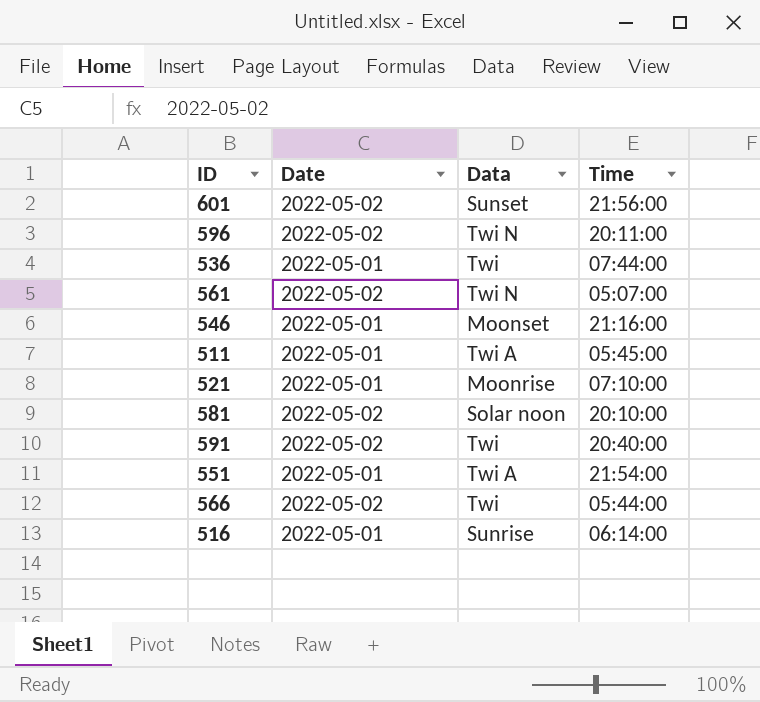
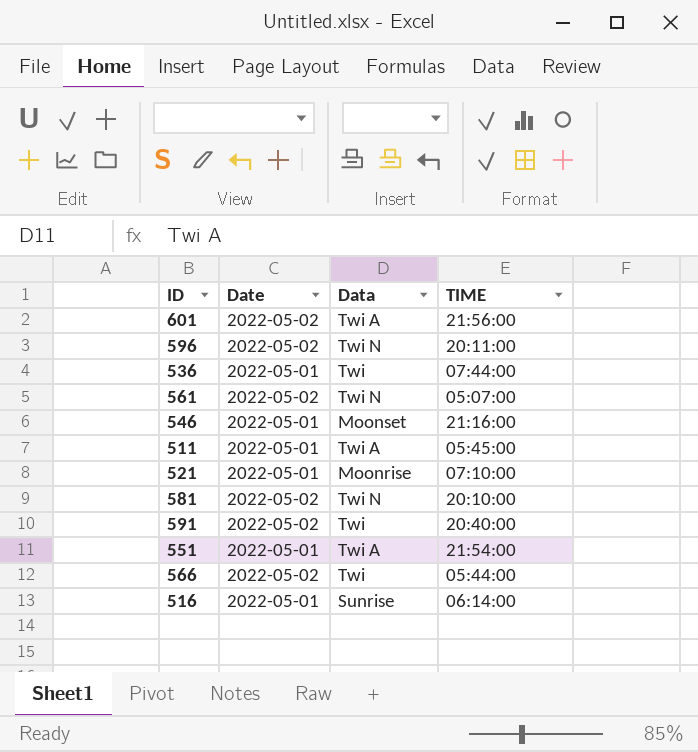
column name: Time -> TIME
601 | Data: Sunset -> Twi A
581 | Data: Solar noon -> Twi N

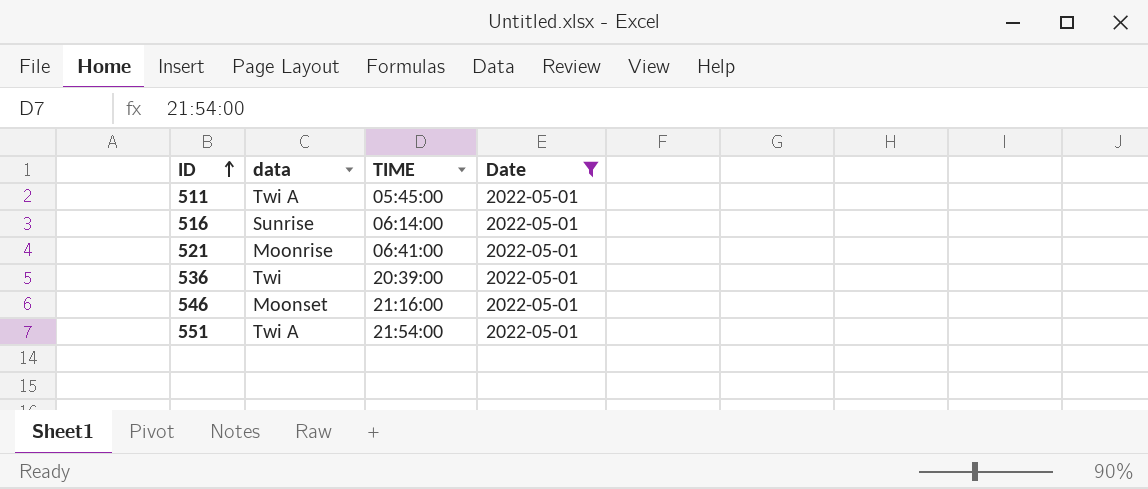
filter: none -> Date = 2022-05-01
row order: none -> ID ascending
column name: Data -> data
column Date | position: 2 -> 4
521 | TIME: 07:10:00 -> 06:41:00
536 | TIME: 07:44:00 -> 20:39:00

